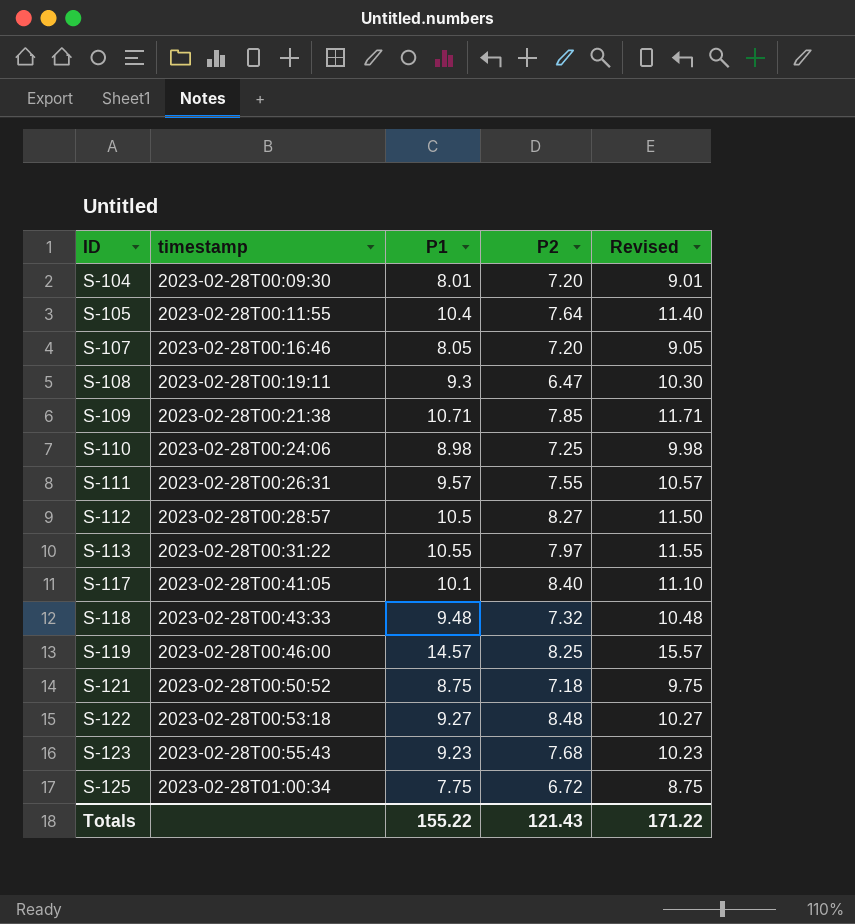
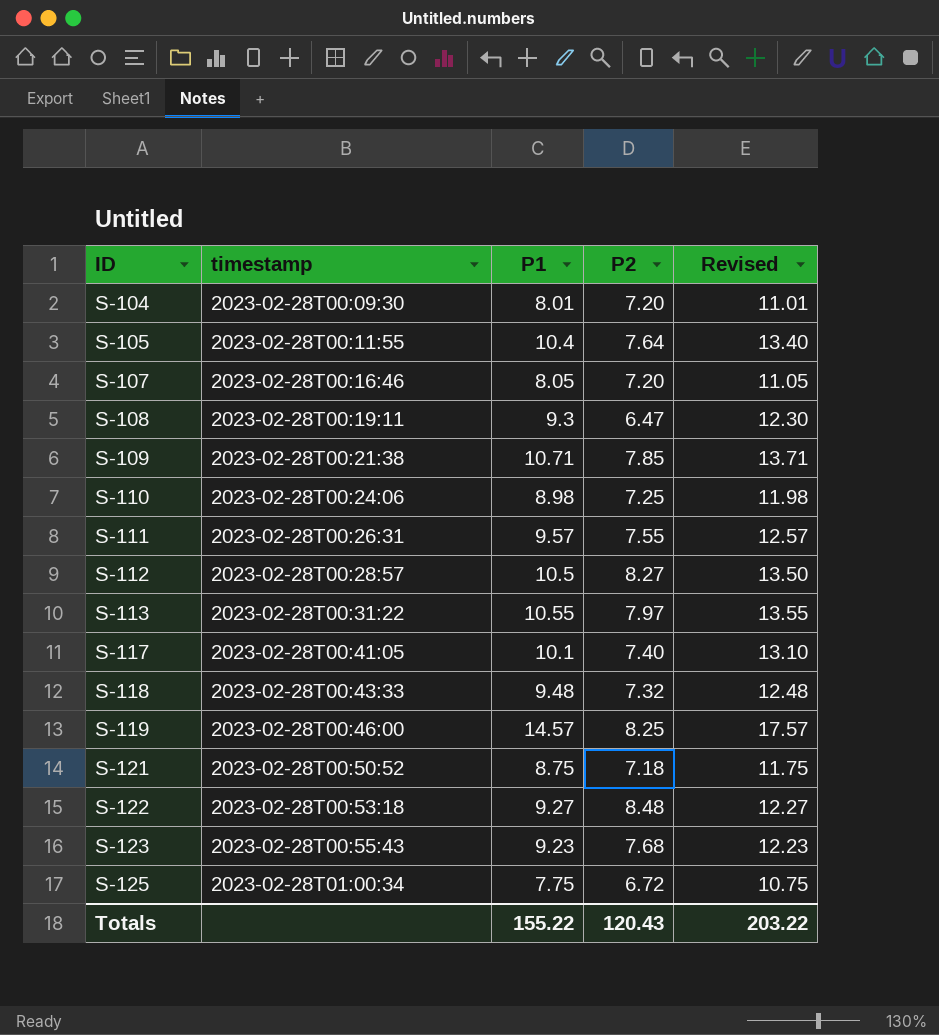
column Revised | formula: [P1] + 1 -> [P1] + 3
S-117 | P2: 8.40 -> 7.40
Totals | P2: 121.43 -> 120.43
Totals | Revised: 171.22 -> 203.22

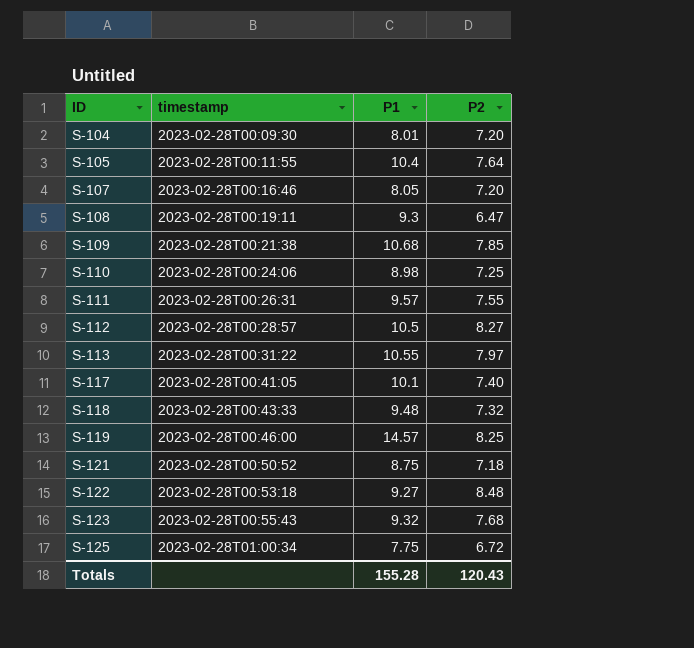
column Revised | formula: [P1] + 3 -> none
S-109 | P1: 10.71 -> 10.68
S-123 | P1: 9.23 -> 9.32
Totals | P1: 155.22 -> 155.28

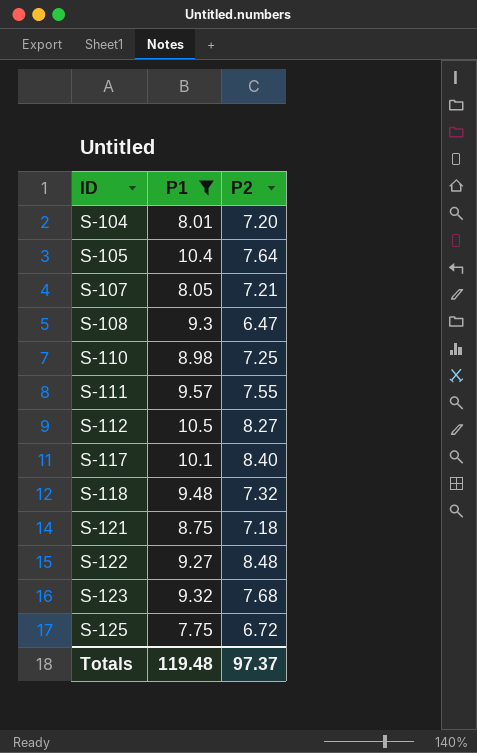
filter: none -> P1 <= 10.5
column timestamp | position: 2 -> none
S-107 | P2: 7.20 -> 7.21
S-117 | P2: 7.40 -> 8.40
Totals | P1: 155.28 -> 119.48
Totals | P2: 120.43 -> 97.37

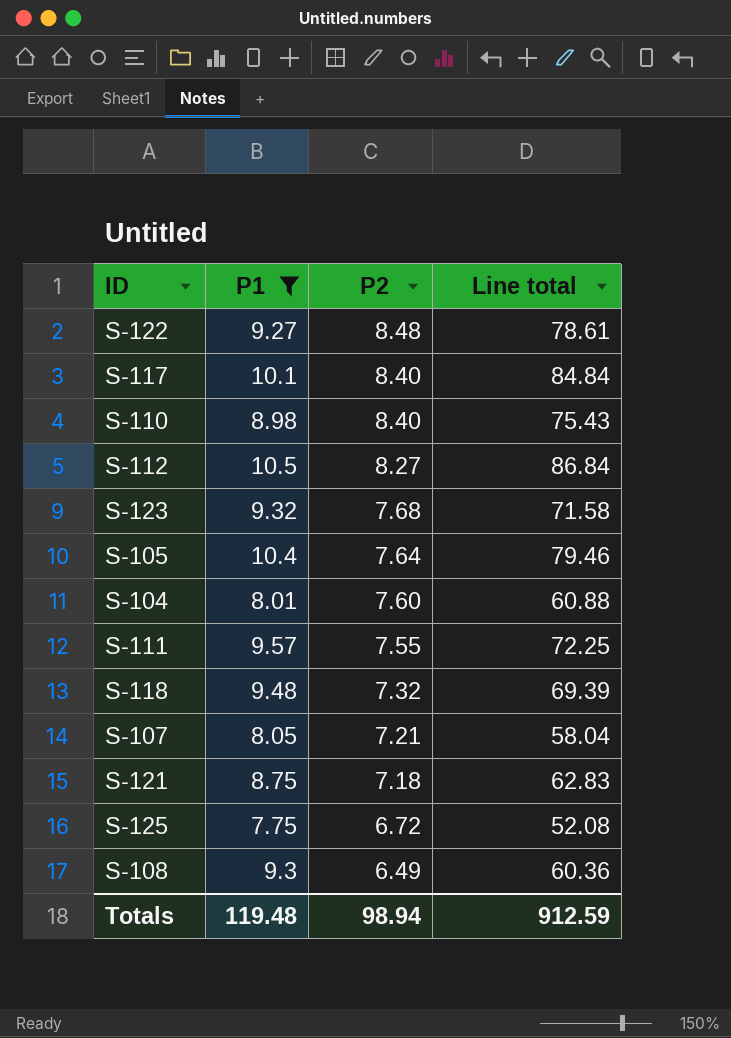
row order: ID ascending -> P2 descending
column Line total | formula: none -> [P1] * [P2]
S-110 | P2: 7.25 -> 8.40
S-104 | P2: 7.20 -> 7.60
S-108 | P2: 6.47 -> 6.49
Totals | P2: 97.37 -> 98.94

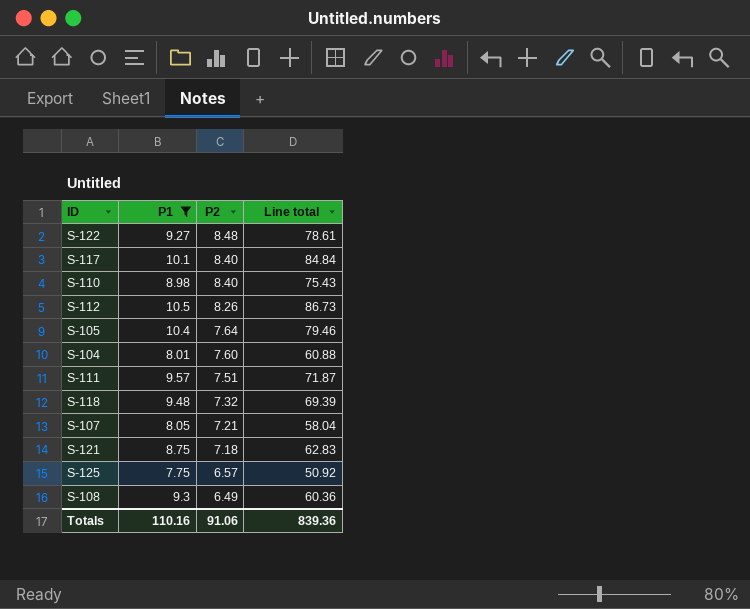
row S-123: 9.32 | 7.68 | 71.58 -> none
S-112 | P2: 8.27 -> 8.26
S-112 | Line total: 86.84 -> 86.73
S-111 | P2: 7.55 -> 7.51
S-111 | Line total: 72.25 -> 71.87
S-125 | P2: 6.72 -> 6.57
S-125 | Line total: 52.08 -> 50.92
Totals | P1: 119.48 -> 110.16
Totals | P2: 98.94 -> 91.06
Totals | Line total: 912.59 -> 839.36

